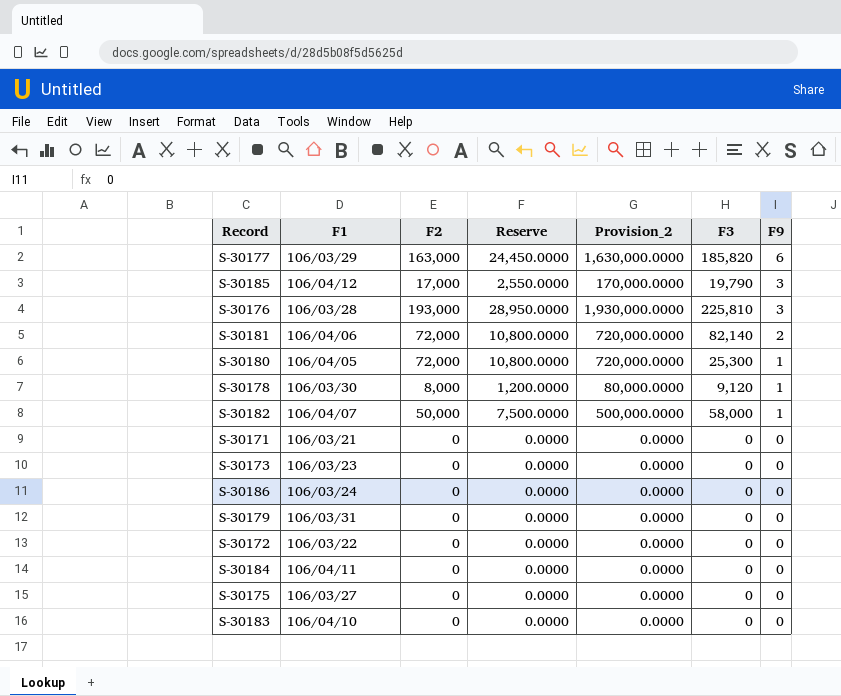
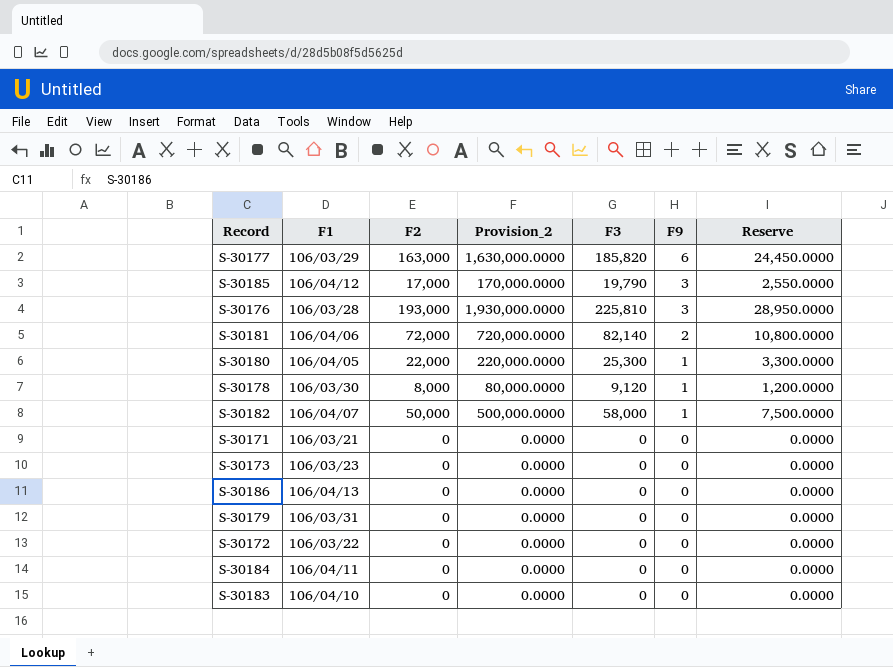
column Reserve | position: 4 -> 7
row S-30175: 106/03/27 | 0 | 0.0000 | 0.0000 | 0 | 0 -> none
S-30180 | F2: 72,000 -> 22,000
S-30180 | Provision_2: 720,000.0000 -> 220,000.0000
S-30180 | Reserve: 10,800.0000 -> 3,300.0000
S-30186 | F1: 106/03/24 -> 106/04/13

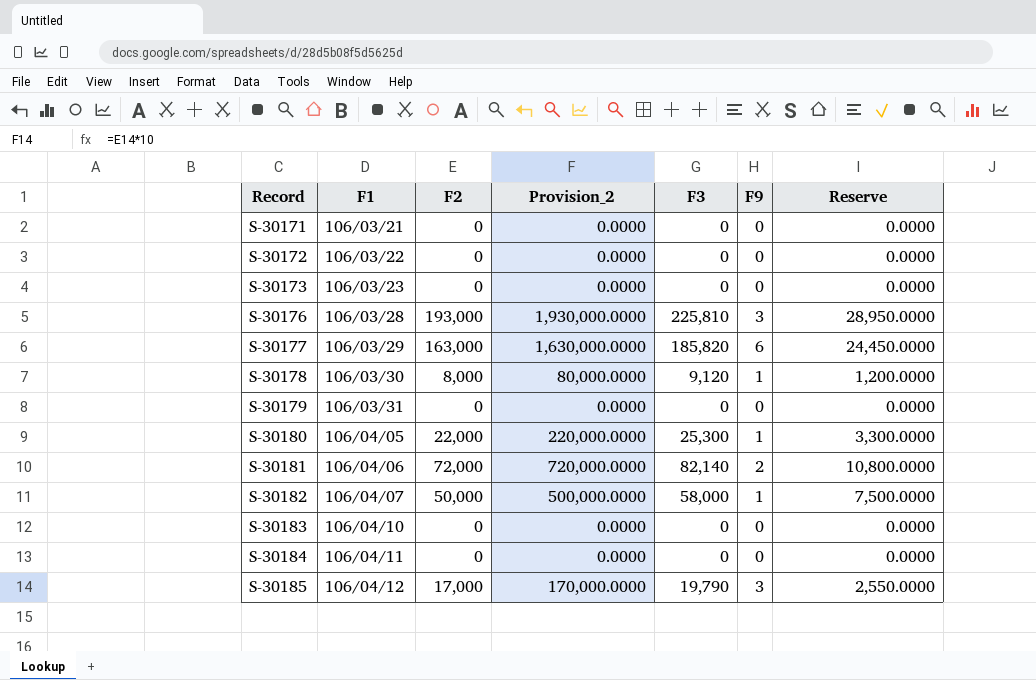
row order: F9 descending -> Record ascending
row S-30186: 106/04/13 | 0 | 0.0000 | 0 | 0 | 0.0000 -> none

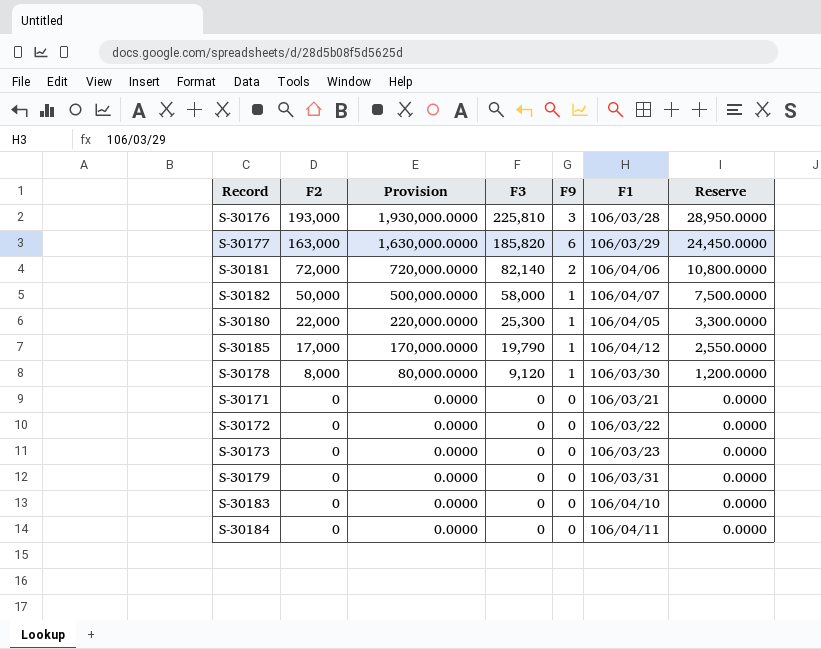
row order: Record ascending -> F2 descending
column name: Provision_2 -> Provision
column F1 | position: 2 -> 6
S-30185 | F9: 3 -> 1

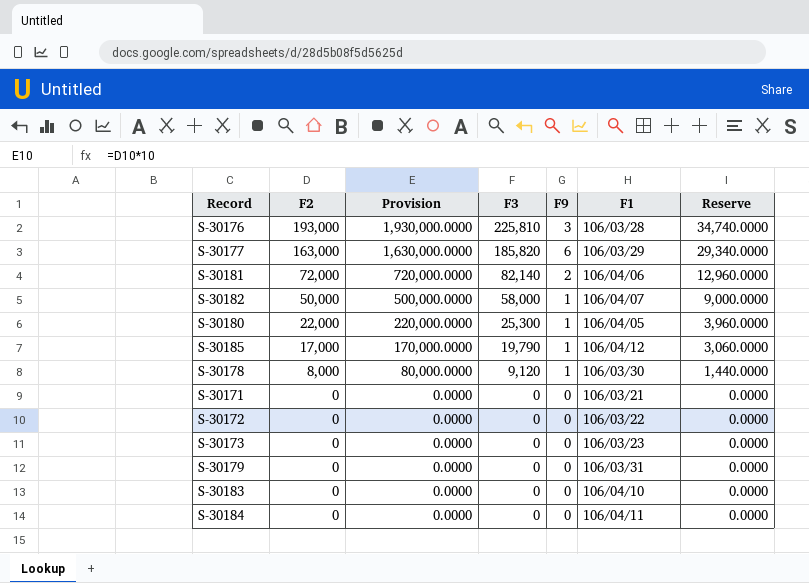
column Reserve | formula: [F2] * 0.15 -> [F2] * 0.18

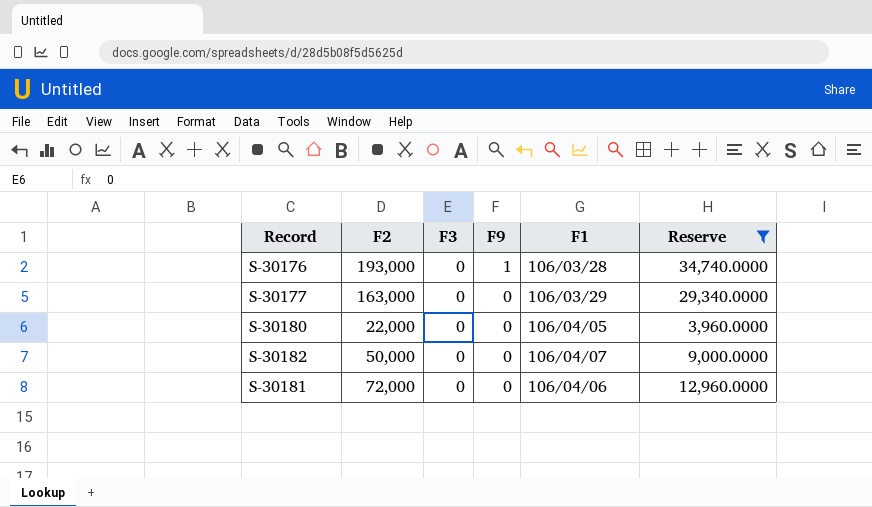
filter: none -> Reserve >= 3,960.0000
row order: F2 descending -> F9 descending
column Provision | formula: [F2] * 10 -> none
S-30176 | F3: 225,810 -> 0
S-30176 | F9: 3 -> 1
S-30177 | F3: 185,820 -> 0
S-30177 | F9: 6 -> 0
S-30180 | F3: 25,300 -> 0
S-30180 | F9: 1 -> 0
S-30182 | F3: 58,000 -> 0
S-30182 | F9: 1 -> 0
S-30181 | F3: 82,140 -> 0
S-30181 | F9: 2 -> 0

